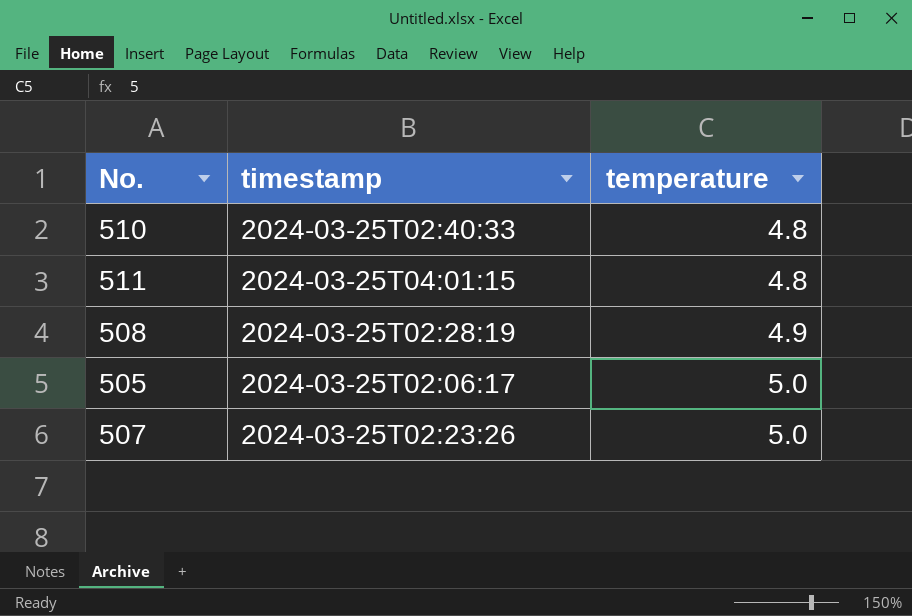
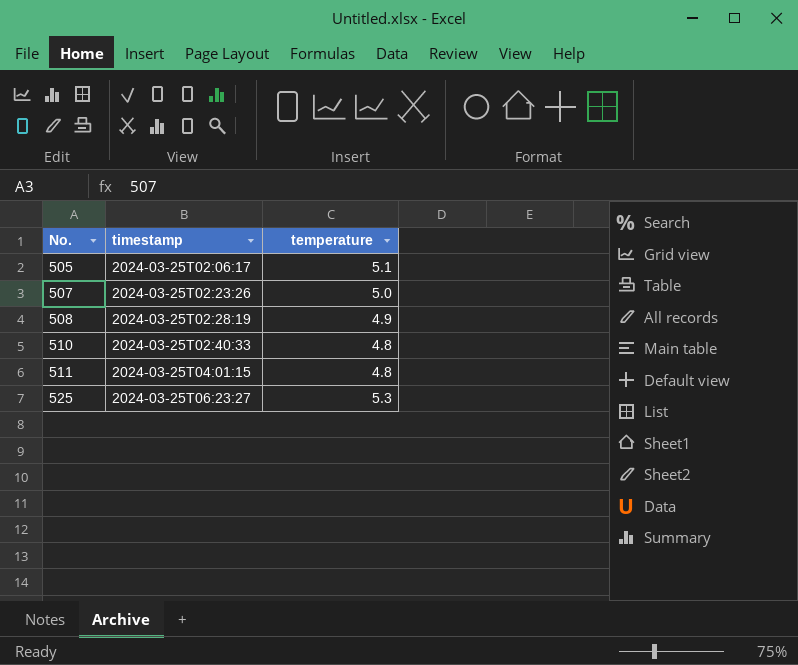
row order: temperature ascending -> No. ascending
505 | temperature: 5.0 -> 5.1
row 525: none -> 2024-03-25T06:23:27 | 5.3

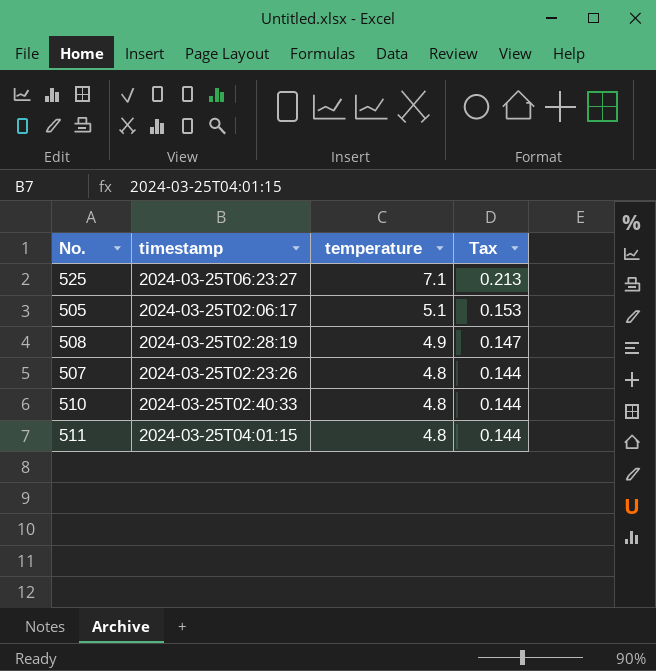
row order: No. ascending -> temperature descending
column Tax | formula: none -> [temperature] * 0.03
525 | temperature: 5.3 -> 7.1
507 | temperature: 5.0 -> 4.8

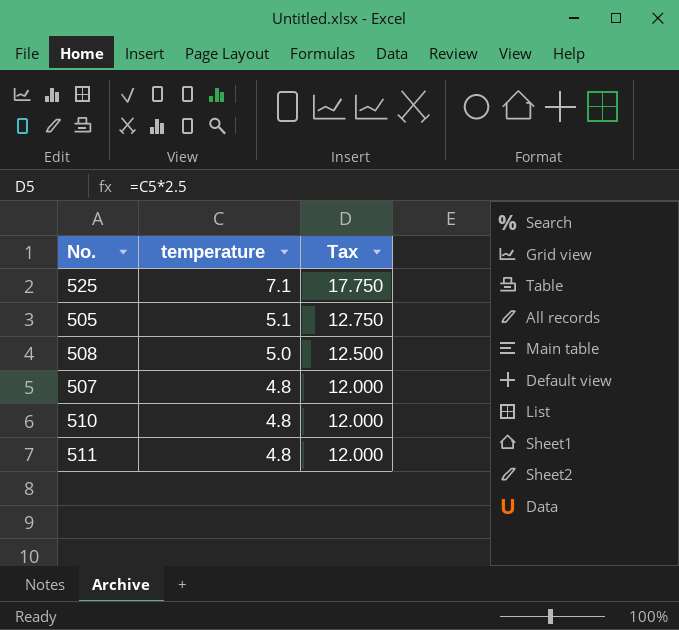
column timestamp | position: 2 -> none
column Tax | formula: [temperature] * 0.03 -> [temperature] * 2.5
508 | temperature: 4.9 -> 5.0

